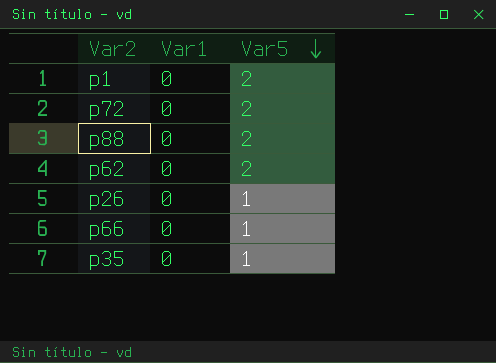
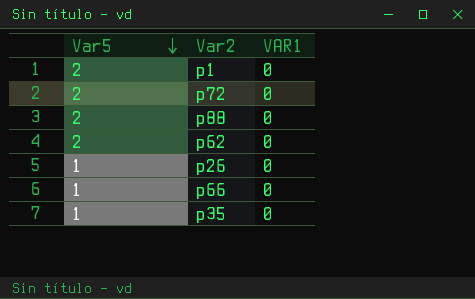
column Var5 | position: 3 -> 1
column name: Var1 -> VAR1

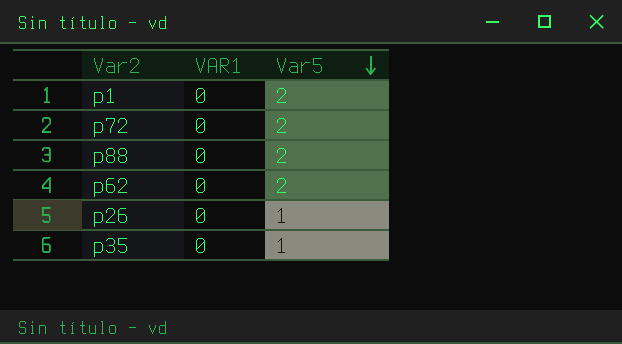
column Var5 | position: 1 -> 3
row p66: 1 | 0 -> none

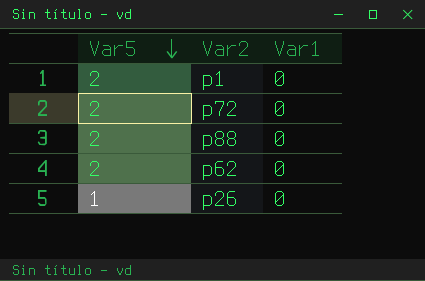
column Var5 | position: 3 -> 1
column name: VAR1 -> Var1
row p35: 0 | 1 -> none

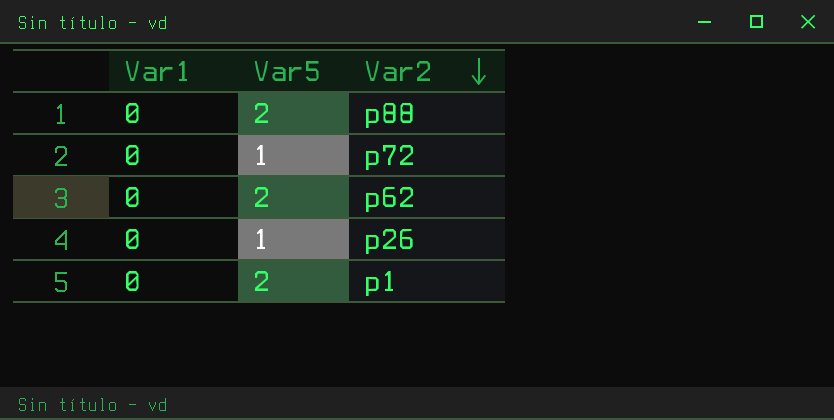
row order: Var5 descending -> Var2 descending
column Var1 | position: 3 -> 1
p72 | Var5: 2 -> 1

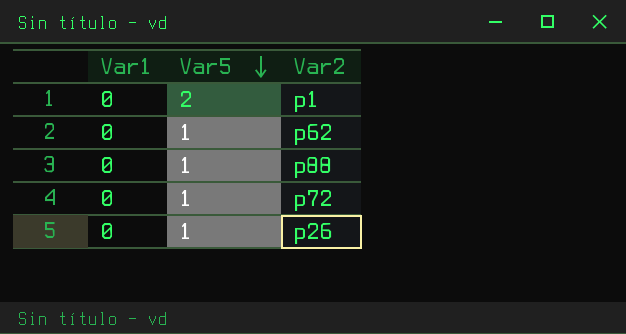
row order: Var2 descending -> Var5 descending
p62 | Var5: 2 -> 1
p88 | Var5: 2 -> 1

